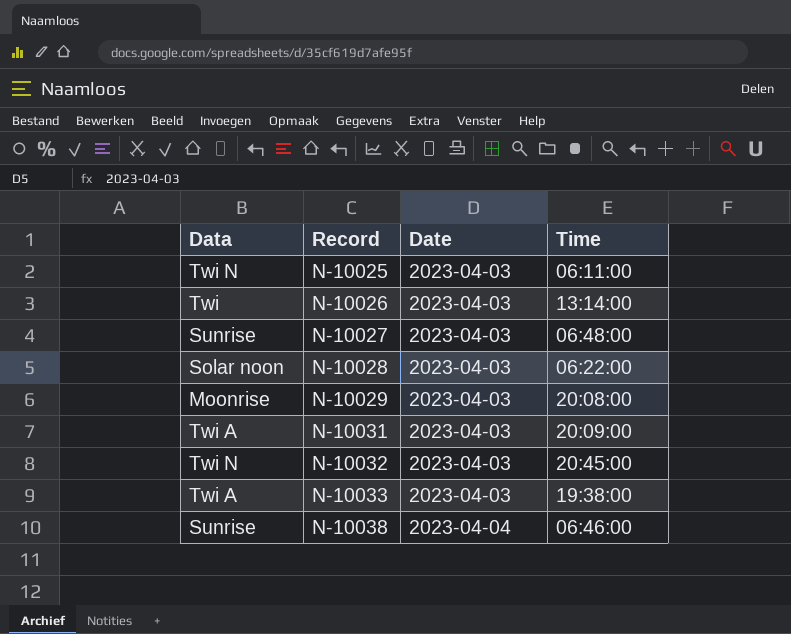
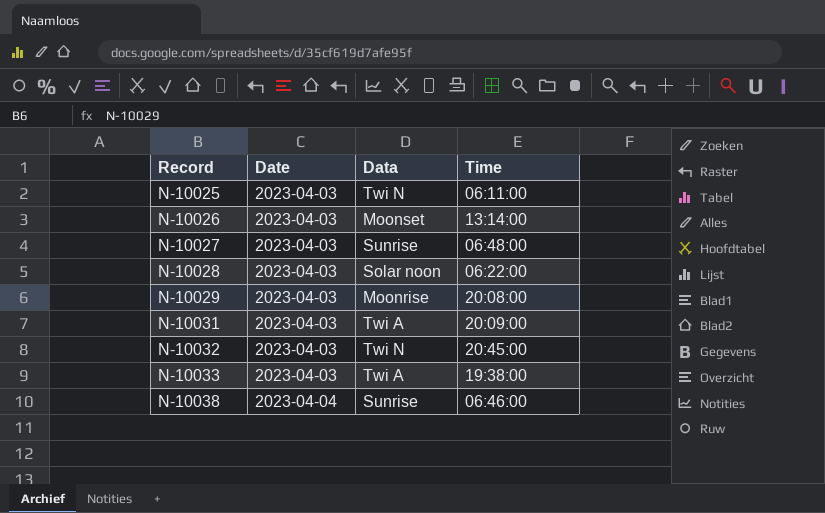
column Data | position: 1 -> 3
N-10026 | Data: Twi -> Moonset

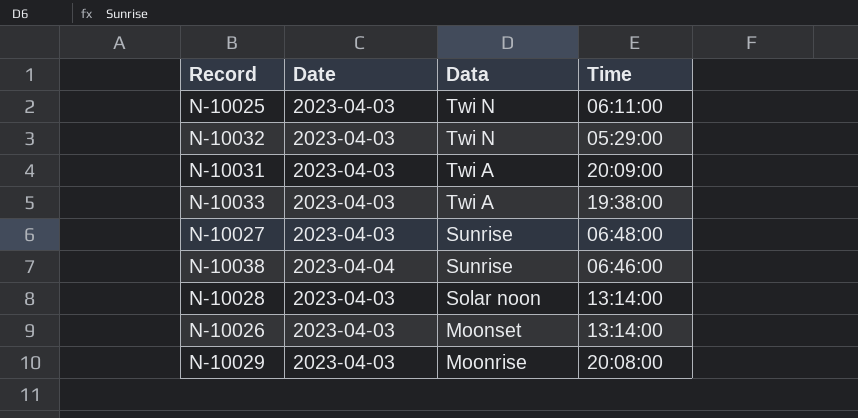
row order: Record ascending -> Data descending
N-10032 | Time: 20:45:00 -> 05:29:00
N-10028 | Time: 06:22:00 -> 13:14:00

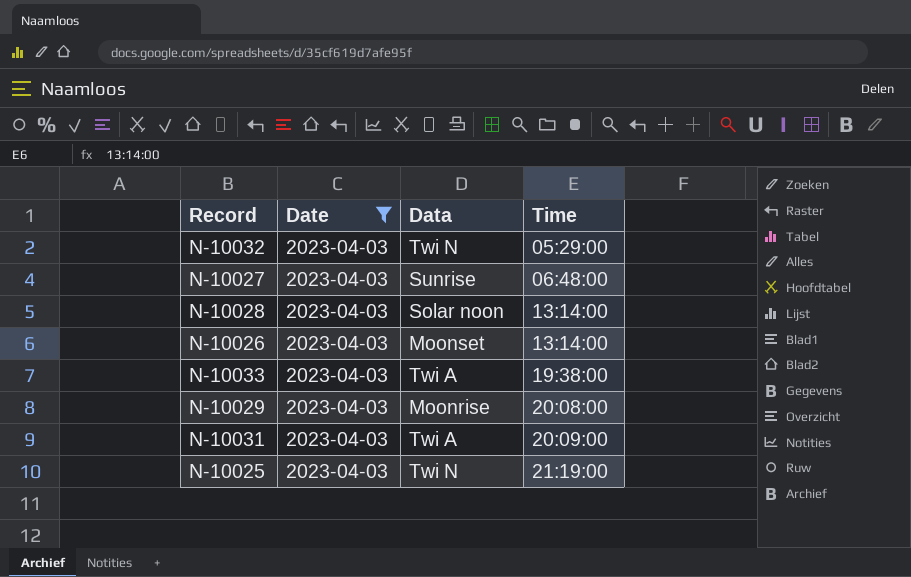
filter: none -> Date = 2023-04-03
row order: Data descending -> Time ascending
N-10025 | Time: 06:11:00 -> 21:19:00

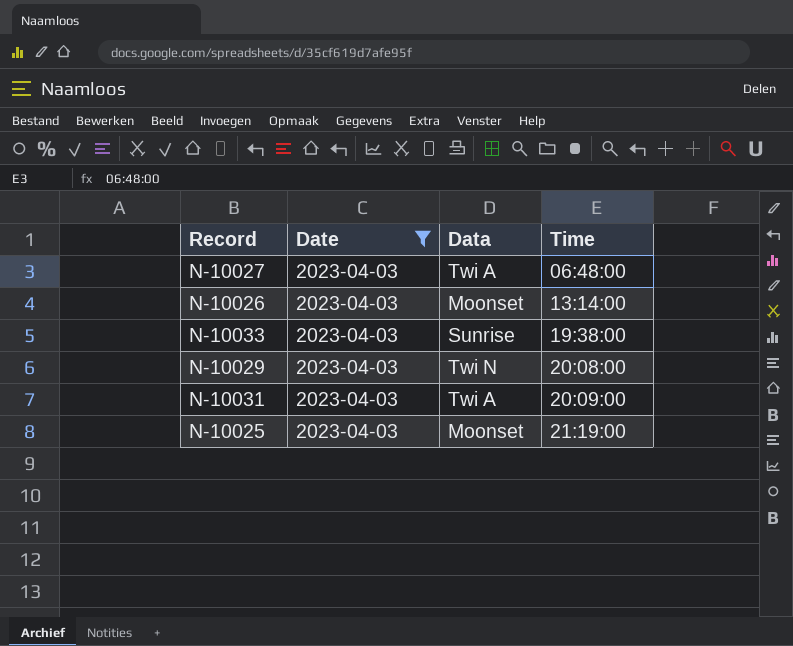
row N-10032: 2023-04-03 | Twi N | 05:29:00 -> none
row N-10028: 2023-04-03 | Solar noon | 13:14:00 -> none
N-10027 | Data: Sunrise -> Twi A
N-10033 | Data: Twi A -> Sunrise
N-10029 | Data: Moonrise -> Twi N
N-10025 | Data: Twi N -> Moonset

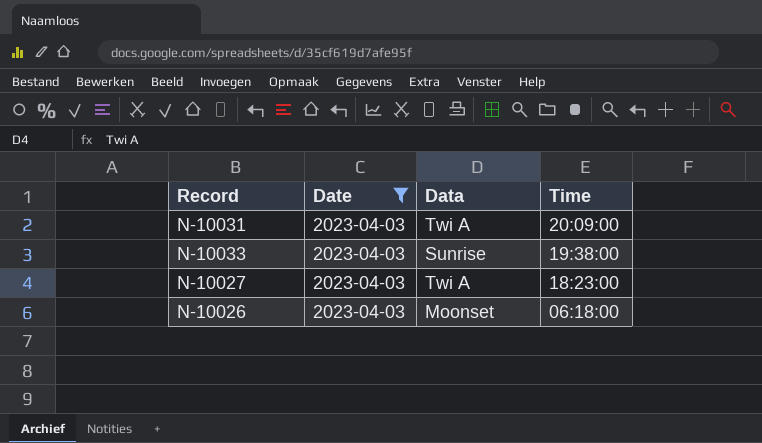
row order: Time ascending -> Time descending
row N-10029: 2023-04-03 | Twi N | 20:08:00 -> none
row N-10025: 2023-04-03 | Moonset | 21:19:00 -> none
N-10027 | Time: 06:48:00 -> 18:23:00
N-10026 | Time: 13:14:00 -> 06:18:00

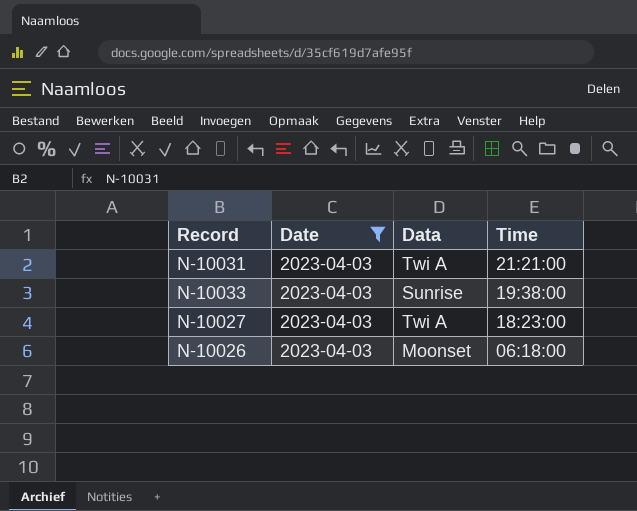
N-10031 | Time: 20:09:00 -> 21:21:00

